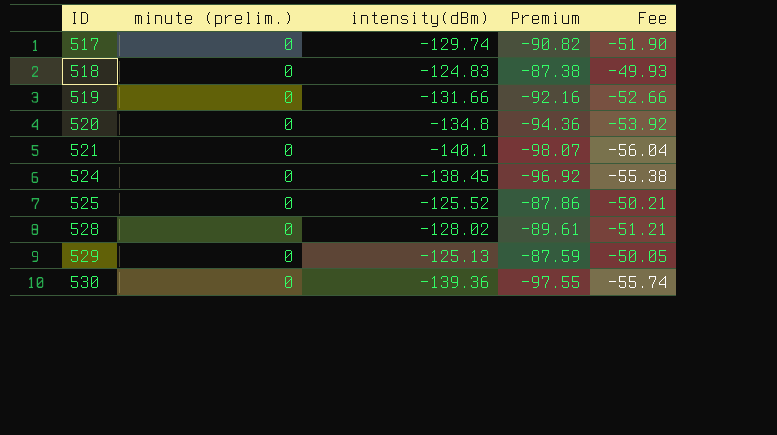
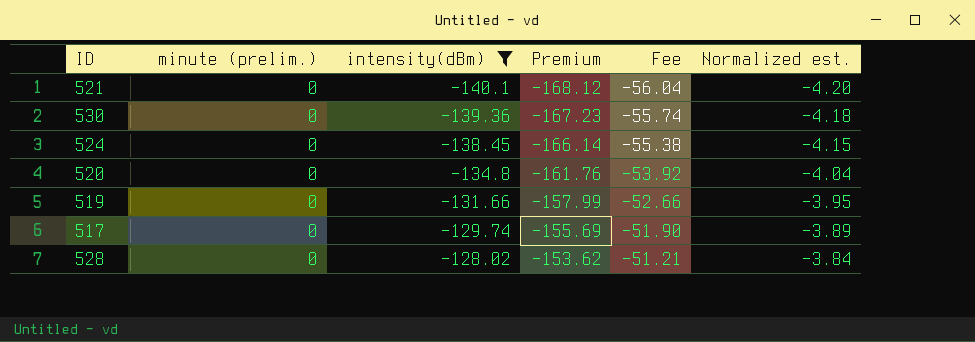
filter: none -> intensity(dBm) <= -128.02
row order: ID ascending -> intensity(dBm) ascending
column Premium | formula: [intensity(dBm)] * 0.7 -> [intensity(dBm)] * 1.2
column Normalized est. | formula: none -> [intensity(dBm)] * 0.03

